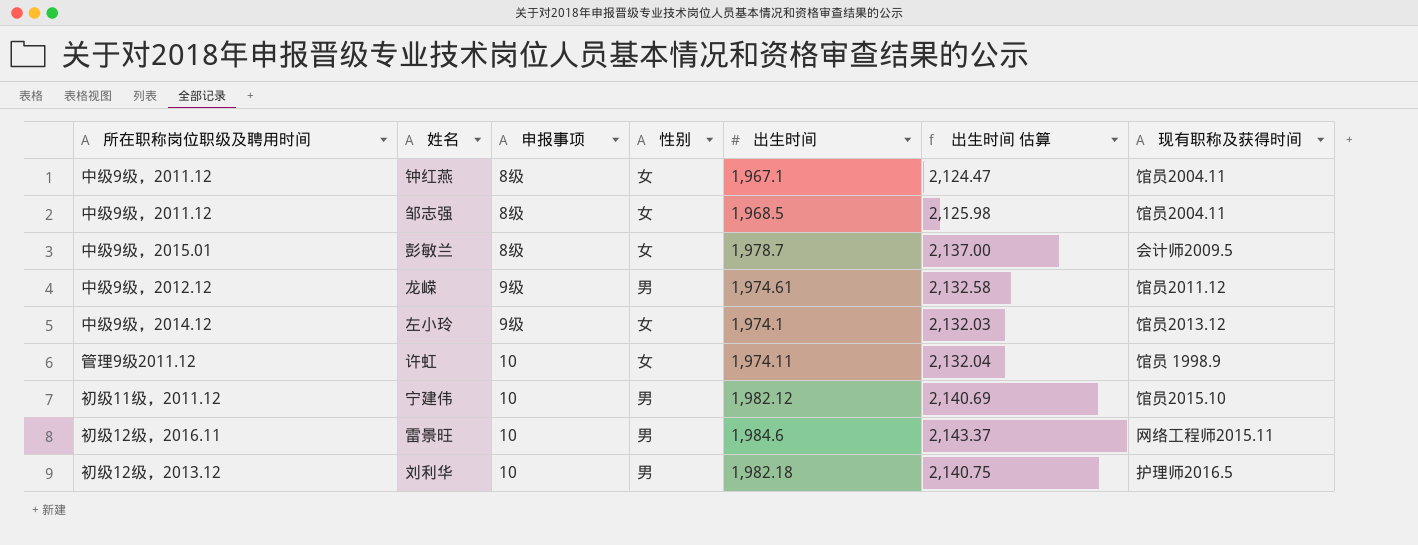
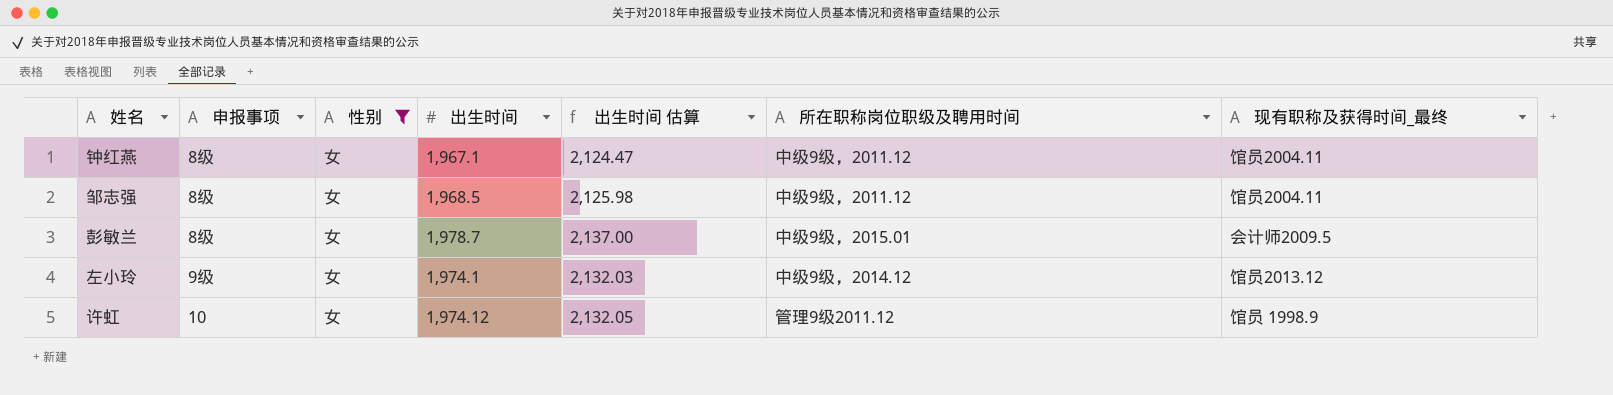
filter: none -> 性别 = 女
column 所在职称岗位职级及聘用时间 | position: 1 -> 6
column name: 现有职称及获得时间 -> 现有职称及获得时间_最终
许虹 | 出生时间: 1,974.11 -> 1,974.12
许虹 | 出生时间 估算: 2,132.04 -> 2,132.05

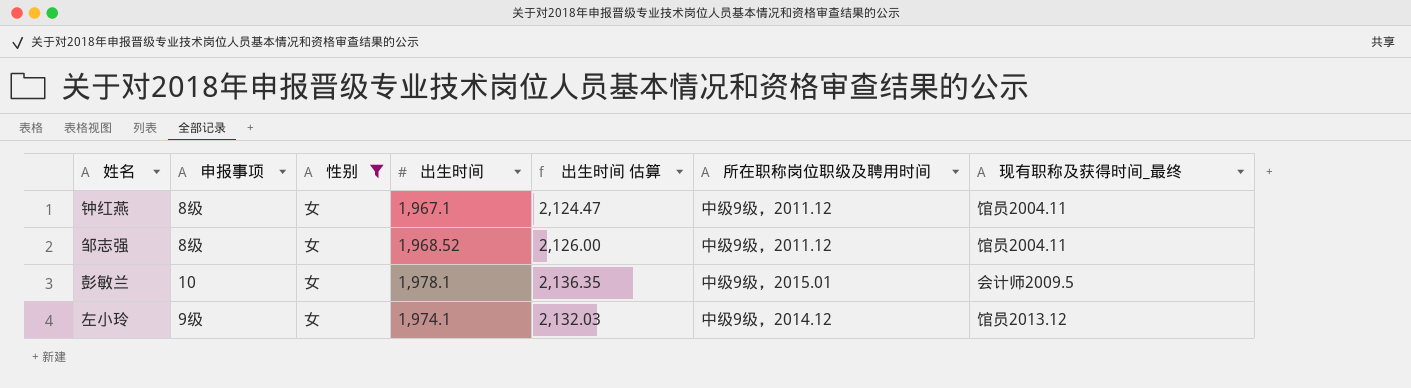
row 许虹: 10 | 女 | 1,974.12 | 2,132.05 | 管理9级2011.12 | 馆员 1998.9 -> none
邹志强 | 出生时间: 1,968.5 -> 1,968.52
邹志强 | 出生时间 估算: 2,125.98 -> 2,126.00
彭敏兰 | 申报事项: 8级 -> 10
彭敏兰 | 出生时间: 1,978.7 -> 1,978.1
彭敏兰 | 出生时间 估算: 2,137.00 -> 2,136.35

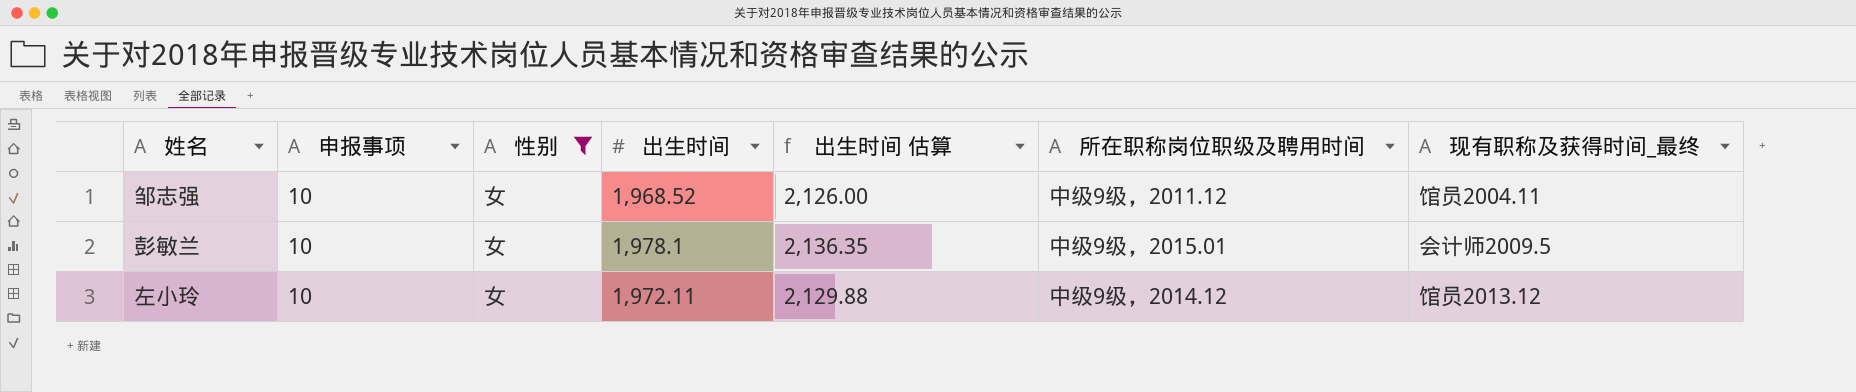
row 钟红燕: 8级 | 女 | 1,967.1 | 2,124.47 | 中级9级，2011.12 | 馆员2004.11 -> none
邹志强 | 申报事项: 8级 -> 10
左小玲 | 申报事项: 9级 -> 10
左小玲 | 出生时间: 1,974.1 -> 1,972.11
左小玲 | 出生时间 估算: 2,132.03 -> 2,129.88

